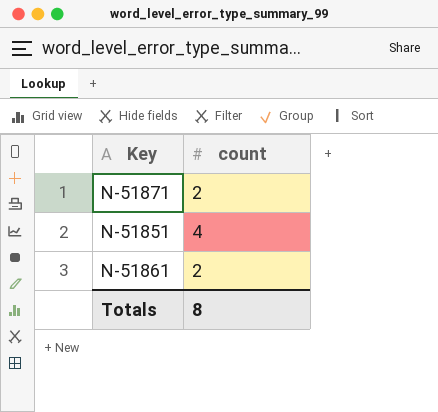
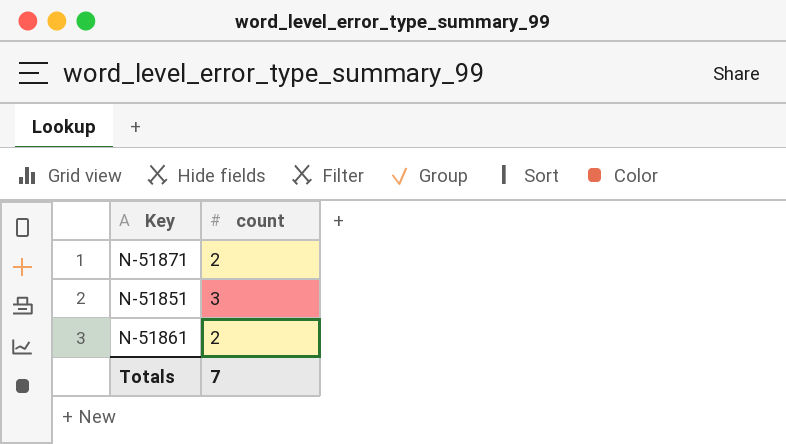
N-51851 | count: 4 -> 3
Totals | count: 8 -> 7

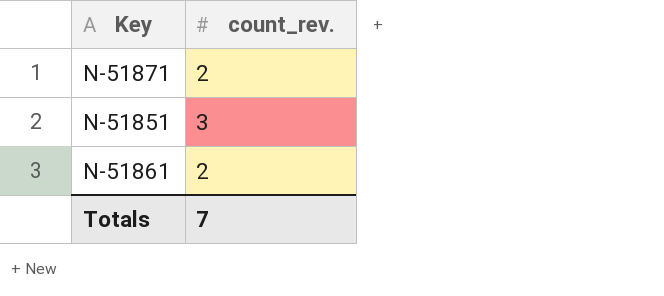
column name: count -> count_rev.

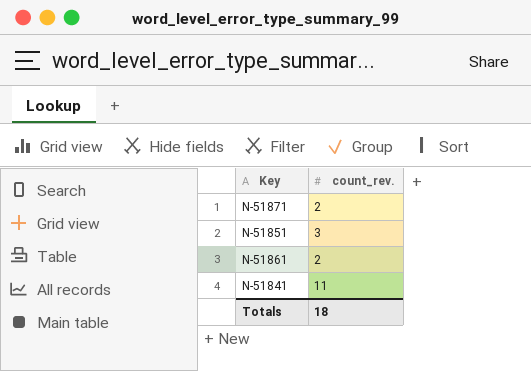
row N-51841: none -> 11
Totals | count_rev.: 7 -> 18

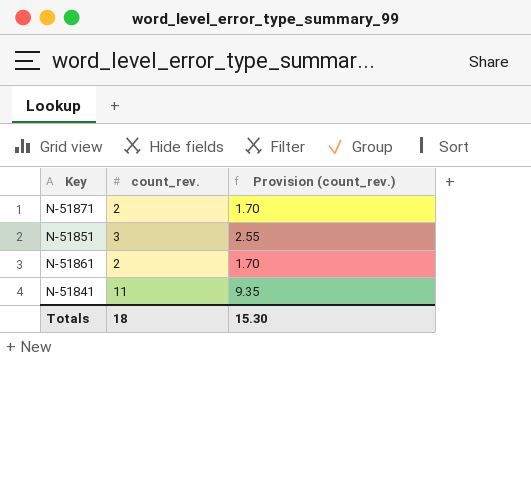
column Provision (count_rev.) | formula: none -> [count_rev.] * 0.85

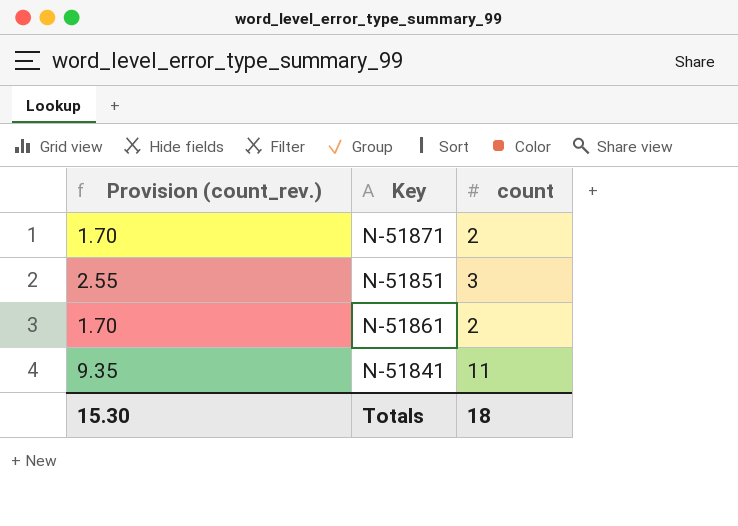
column Provision (count_rev.) | position: 3 -> 1
column name: count_rev. -> count

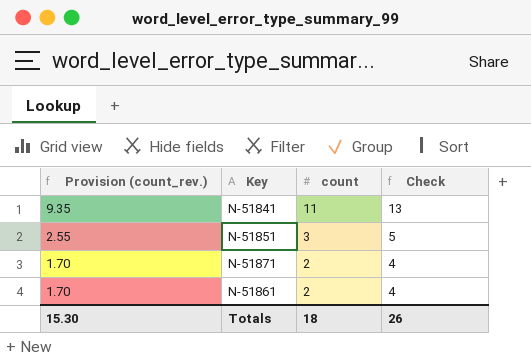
row order: none -> Provision (count_rev.) descending
column Check | formula: none -> [count] + 2

